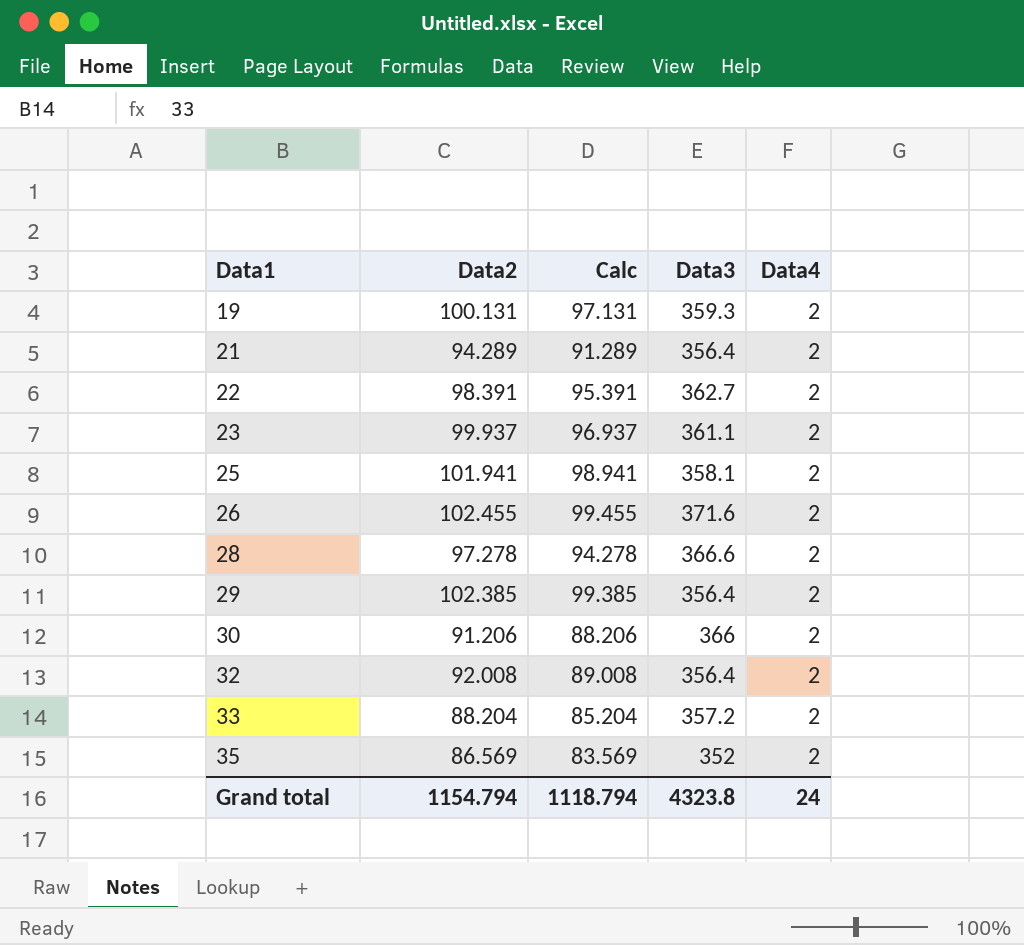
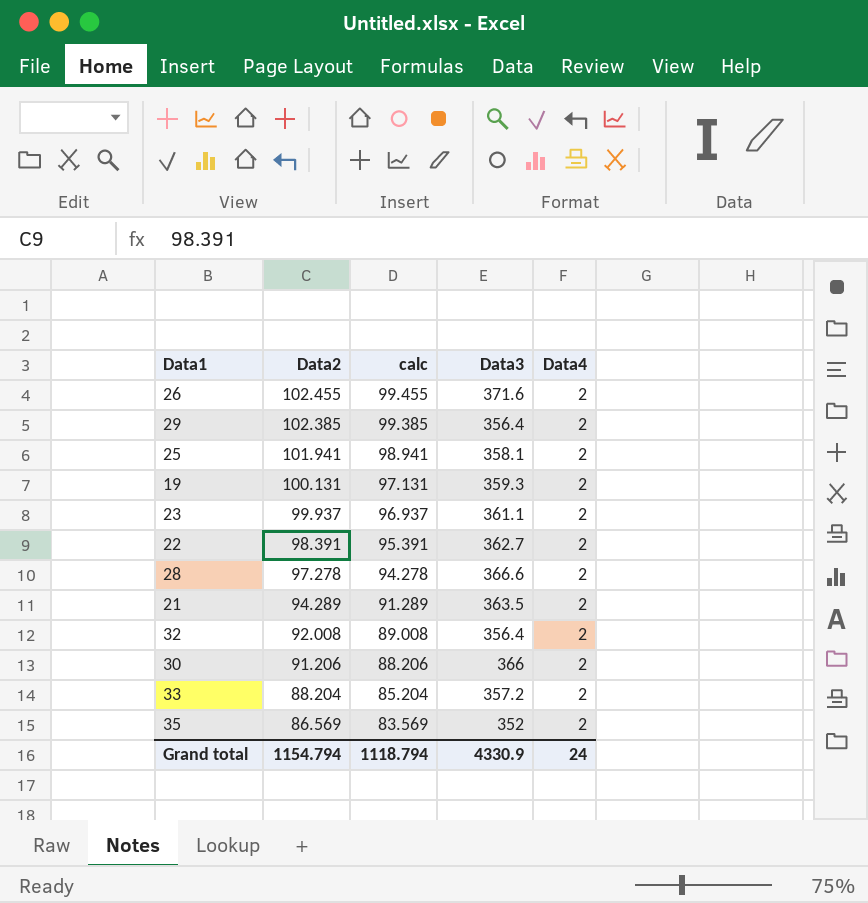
row order: Data1 ascending -> Data2 descending
column name: Calc -> calc
21 | Data3: 356.4 -> 363.5
Grand total | Data3: 4323.8 -> 4330.9

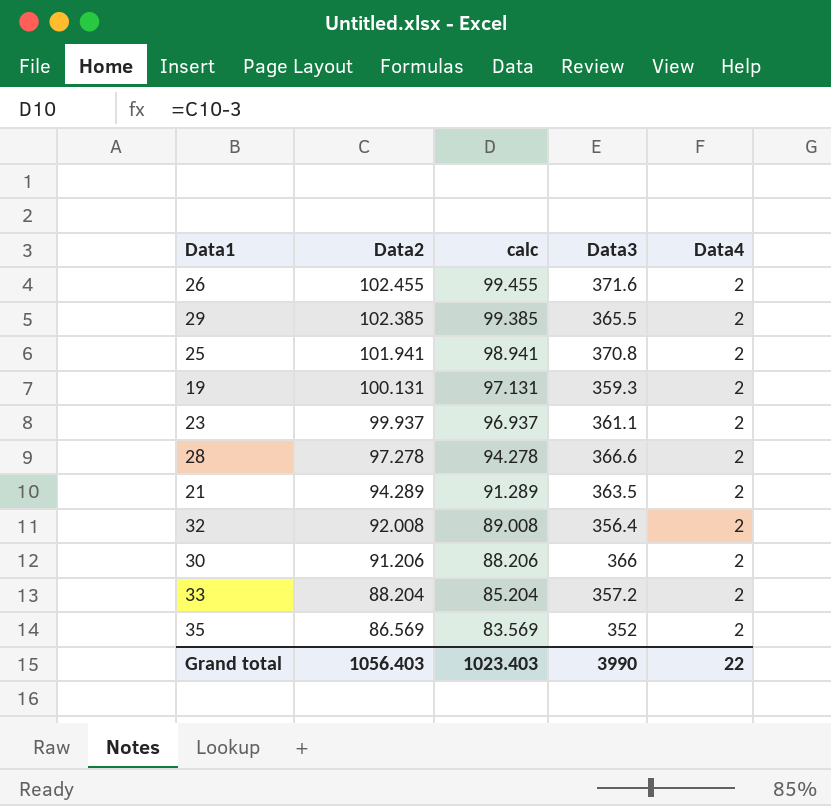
row 22: 98.391 | 95.391 | 362.7 | 2 -> none
29 | Data3: 356.4 -> 365.5
25 | Data3: 358.1 -> 370.8
Grand total | Data2: 1154.794 -> 1056.403
Grand total | calc: 1118.794 -> 1023.403
Grand total | Data3: 4330.9 -> 3990
Grand total | Data4: 24 -> 22

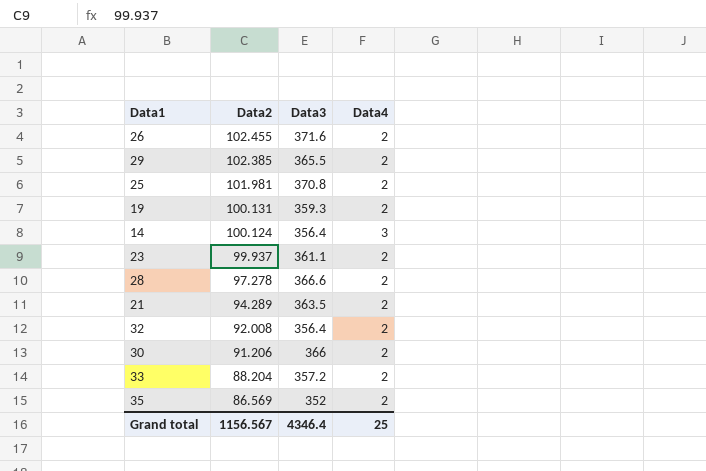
column calc | formula: [Data2] - 3 -> none
25 | Data2: 101.941 -> 101.981
row 14: none -> 100.124 | 356.4 | 3
Grand total | Data2: 1056.403 -> 1156.567
Grand total | Data3: 3990 -> 4346.4
Grand total | Data4: 22 -> 25

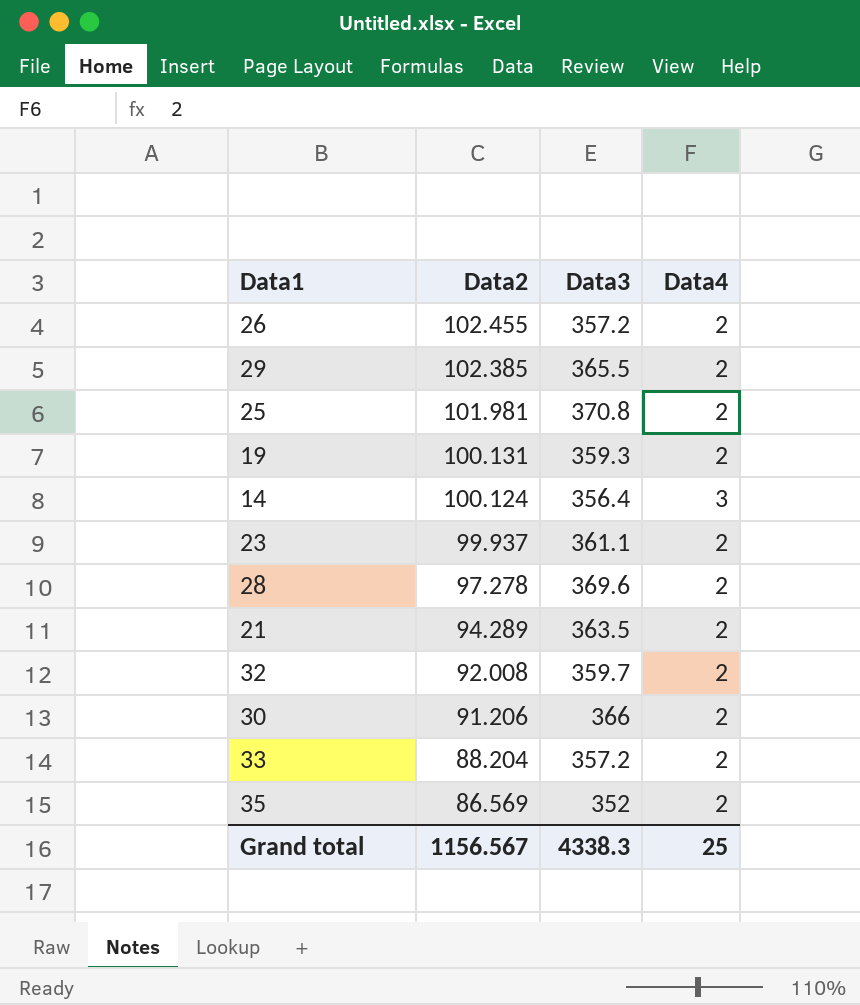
26 | Data3: 371.6 -> 357.2
28 | Data3: 366.6 -> 369.6
32 | Data3: 356.4 -> 359.7
Grand total | Data3: 4346.4 -> 4338.3

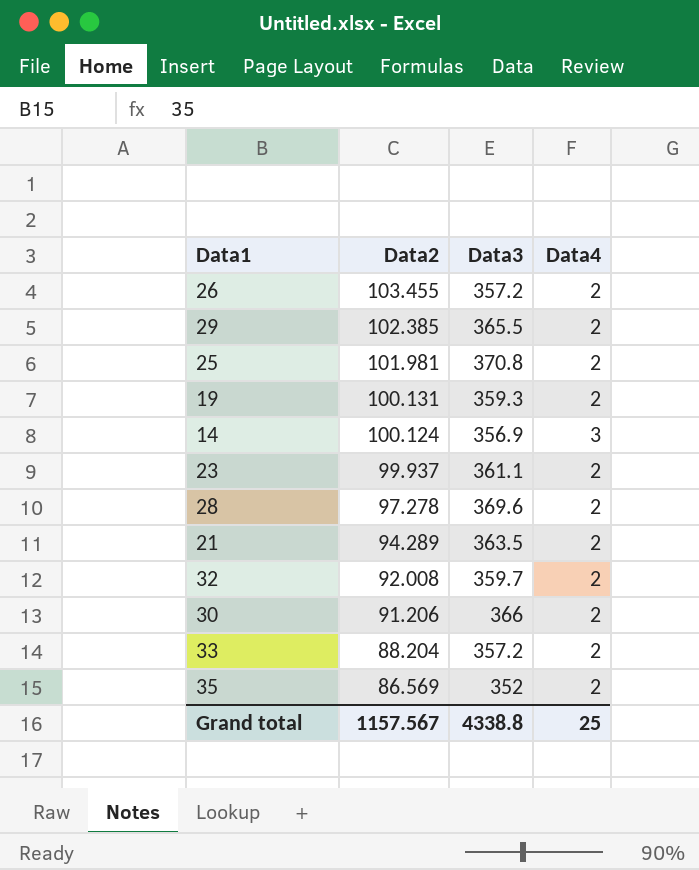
26 | Data2: 102.455 -> 103.455
14 | Data3: 356.4 -> 356.9
Grand total | Data2: 1156.567 -> 1157.567
Grand total | Data3: 4338.3 -> 4338.8

